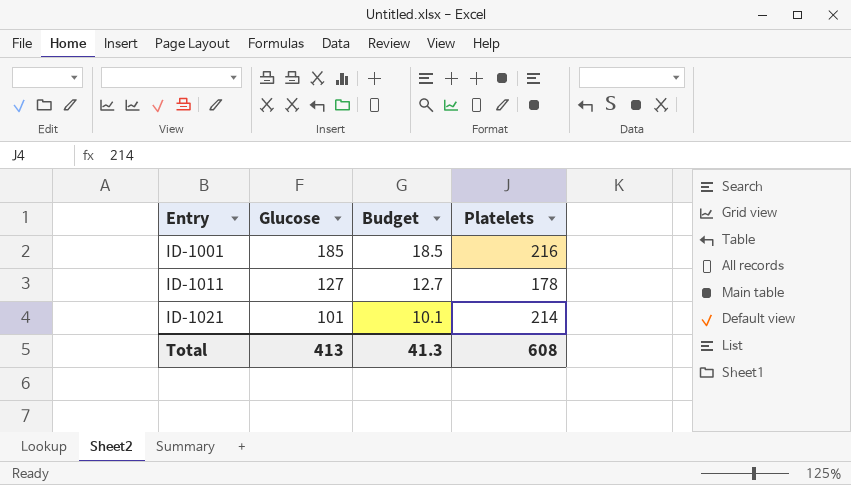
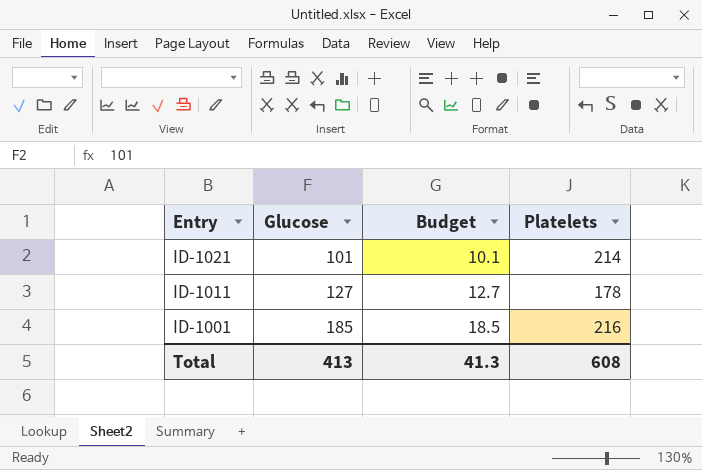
row order: Entry ascending -> Entry descending

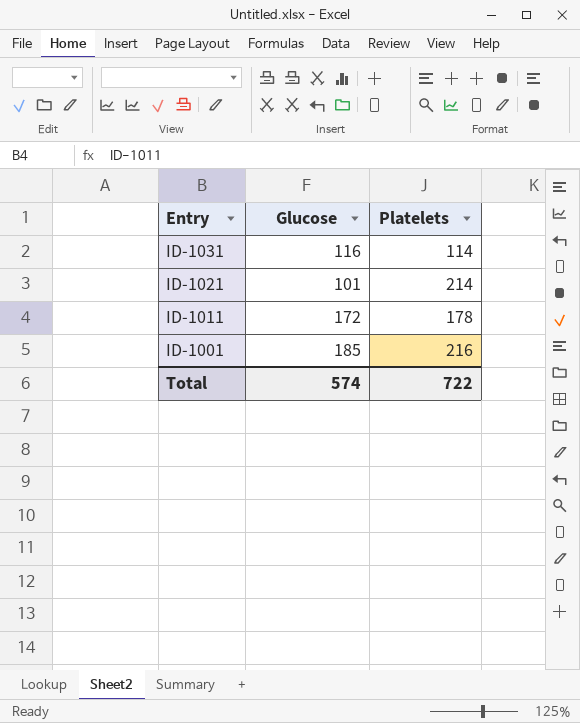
column Budget | formula: [Glucose] * 0.1 -> none
row ID-1031: none -> 116 | 114
ID-1011 | Glucose: 127 -> 172
Total | Glucose: 413 -> 574
Total | Platelets: 608 -> 722

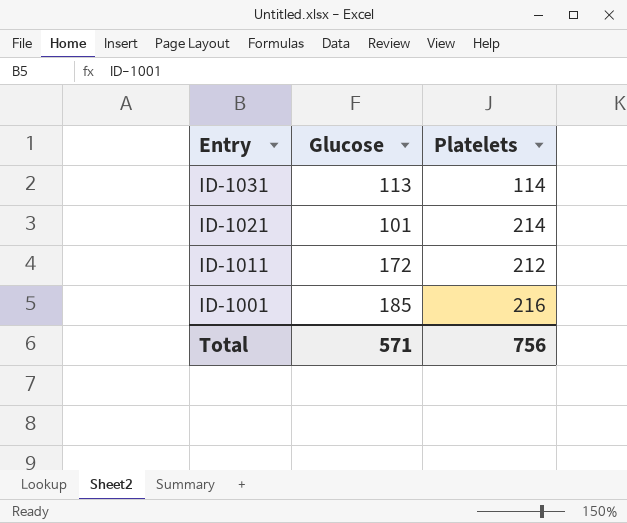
ID-1031 | Glucose: 116 -> 113
ID-1011 | Platelets: 178 -> 212
Total | Glucose: 574 -> 571
Total | Platelets: 722 -> 756

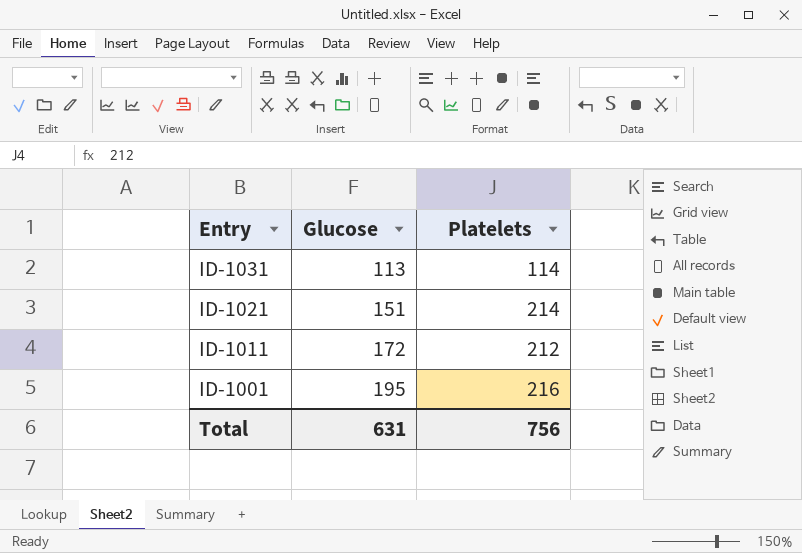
ID-1021 | Glucose: 101 -> 151
ID-1001 | Glucose: 185 -> 195
Total | Glucose: 571 -> 631

